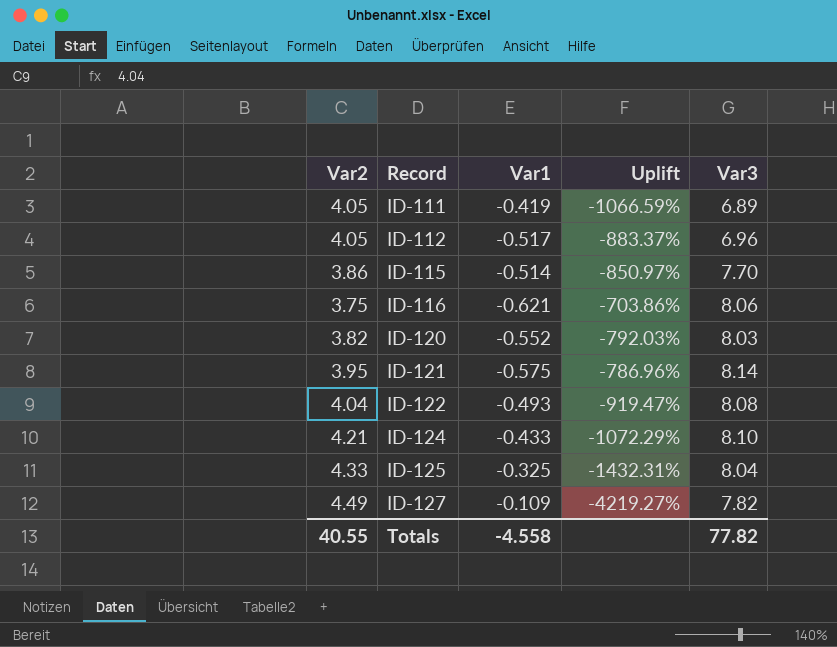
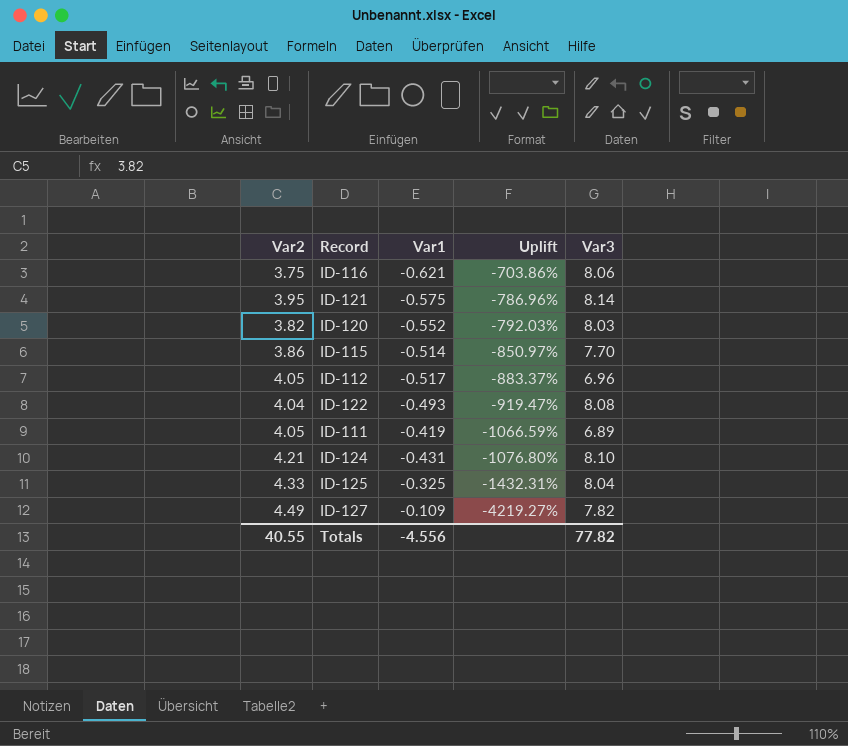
row order: Record ascending -> Uplift descending
ID-124 | Var1: -0.433 -> -0.431
ID-124 | Uplift: -1072.29% -> -1076.80%
Totals | Var1: -4.558 -> -4.556

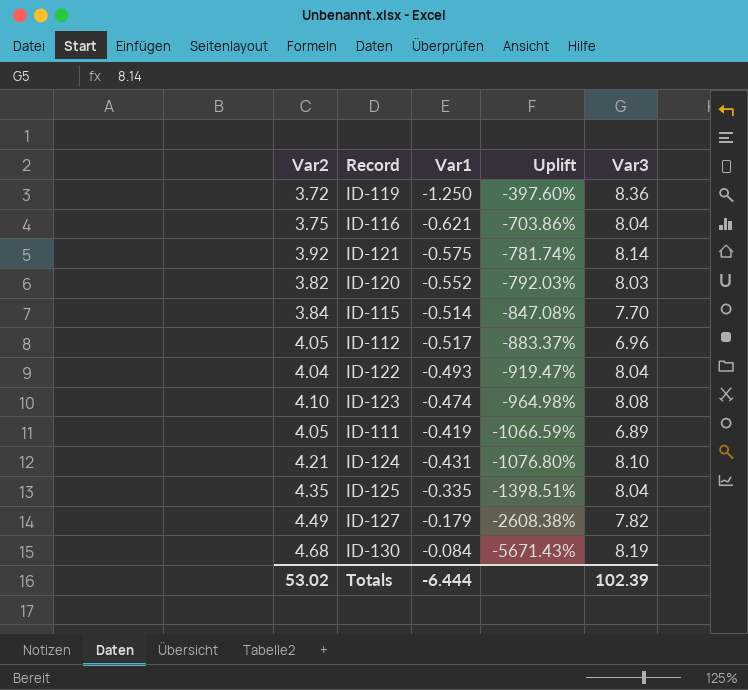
row ID-119: none -> 3.72 | -1.250 | -397.60% | 8.36
ID-116 | Var3: 8.06 -> 8.04
ID-121 | Var2: 3.95 -> 3.92
ID-121 | Uplift: -786.96% -> -781.74%
ID-115 | Var2: 3.86 -> 3.84
ID-115 | Uplift: -850.97% -> -847.08%
ID-122 | Var3: 8.08 -> 8.04
row ID-123: none -> 4.10 | -0.474 | -964.98% | 8.08
ID-125 | Var2: 4.33 -> 4.35
ID-125 | Var1: -0.325 -> -0.335
ID-125 | Uplift: -1432.31% -> -1398.51%
ID-127 | Var1: -0.109 -> -0.179
ID-127 | Uplift: -4219.27% -> -2608.38%
row ID-130: none -> 4.68 | -0.084 | -5671.43% | 8.19
Totals | Var2: 40.55 -> 53.02
Totals | Var1: -4.556 -> -6.444
Totals | Var3: 77.82 -> 102.39

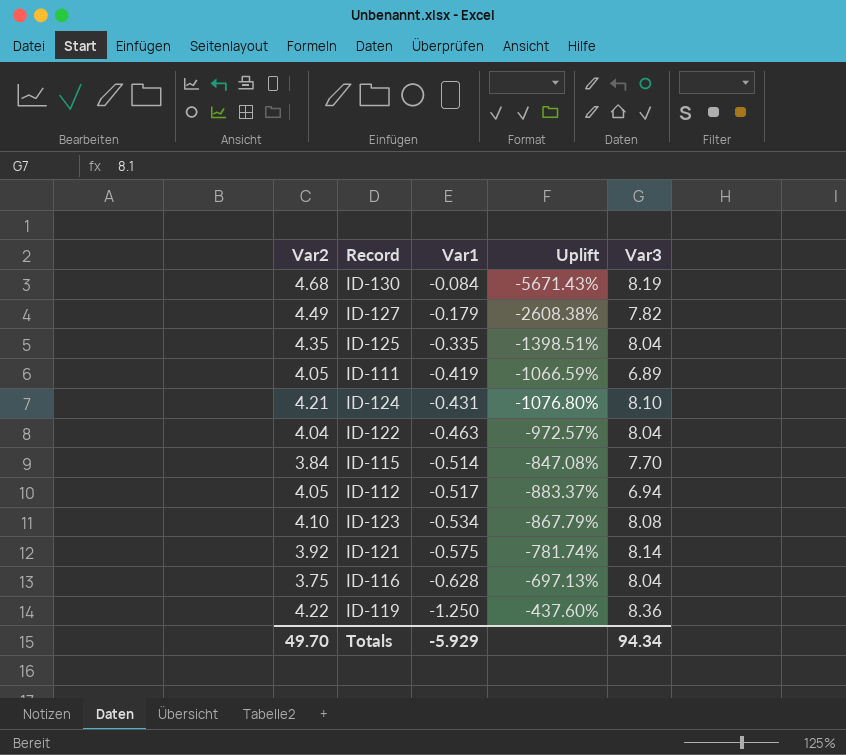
row order: Uplift descending -> Var1 descending
row ID-120: 3.82 | -0.552 | -792.03% | 8.03 -> none
ID-122 | Var1: -0.493 -> -0.463
ID-122 | Uplift: -919.47% -> -972.57%
ID-112 | Var3: 6.96 -> 6.94
ID-123 | Var1: -0.474 -> -0.534
ID-123 | Uplift: -964.98% -> -867.79%
ID-116 | Var1: -0.621 -> -0.628
ID-116 | Uplift: -703.86% -> -697.13%
ID-119 | Var2: 3.72 -> 4.22
ID-119 | Uplift: -397.60% -> -437.60%
Totals | Var2: 53.02 -> 49.70
Totals | Var1: -6.444 -> -5.929
Totals | Var3: 102.39 -> 94.34

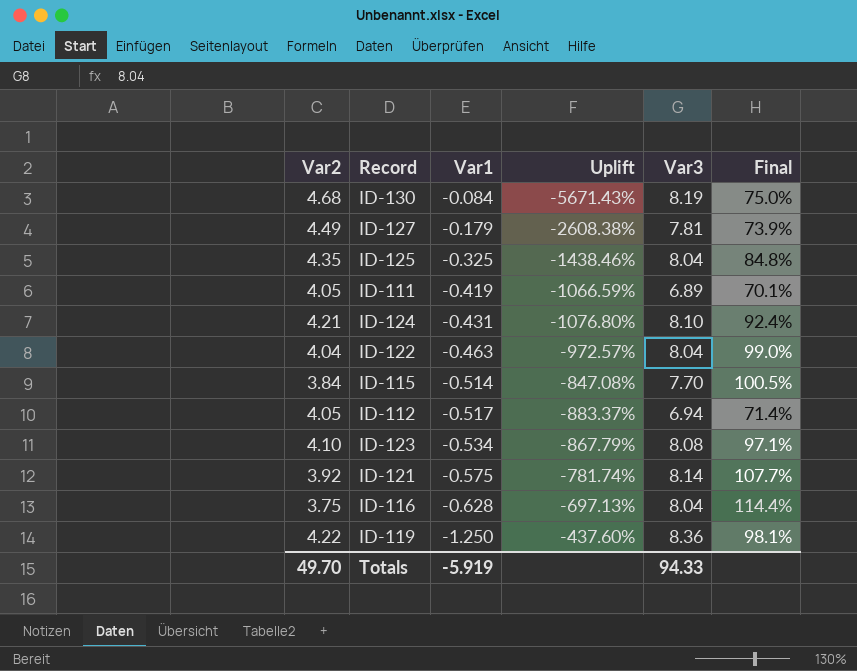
column Final | formula: none -> ([Var3] - [Var2]) / [Var2]
ID-127 | Var3: 7.82 -> 7.81
ID-125 | Var1: -0.335 -> -0.325
ID-125 | Uplift: -1398.51% -> -1438.46%
Totals | Var1: -5.929 -> -5.919
Totals | Var3: 94.34 -> 94.33

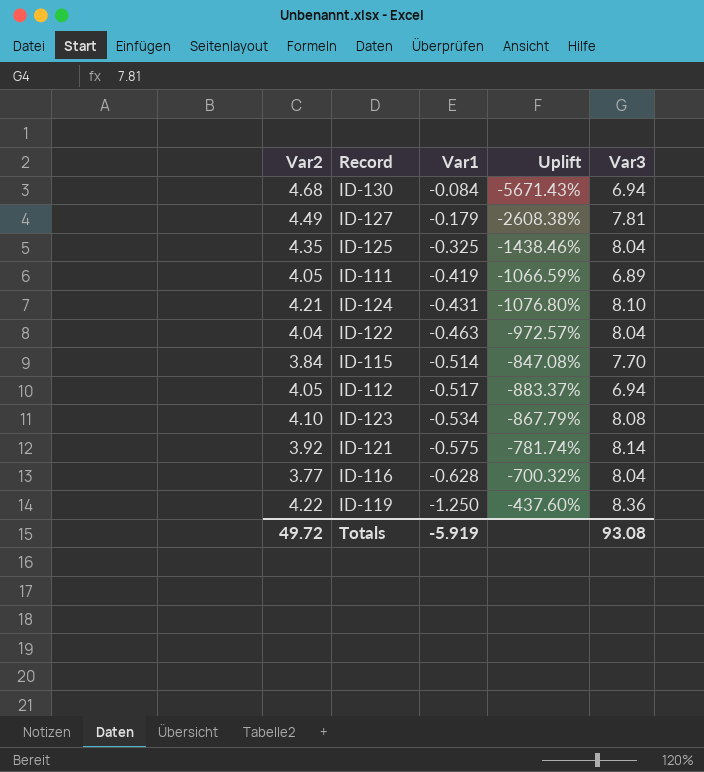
column Final | formula: ([Var3] - [Var2]) / [Var2] -> none
ID-130 | Var3: 8.19 -> 6.94
ID-116 | Var2: 3.75 -> 3.77
ID-116 | Uplift: -697.13% -> -700.32%
Totals | Var2: 49.70 -> 49.72
Totals | Var3: 94.33 -> 93.08

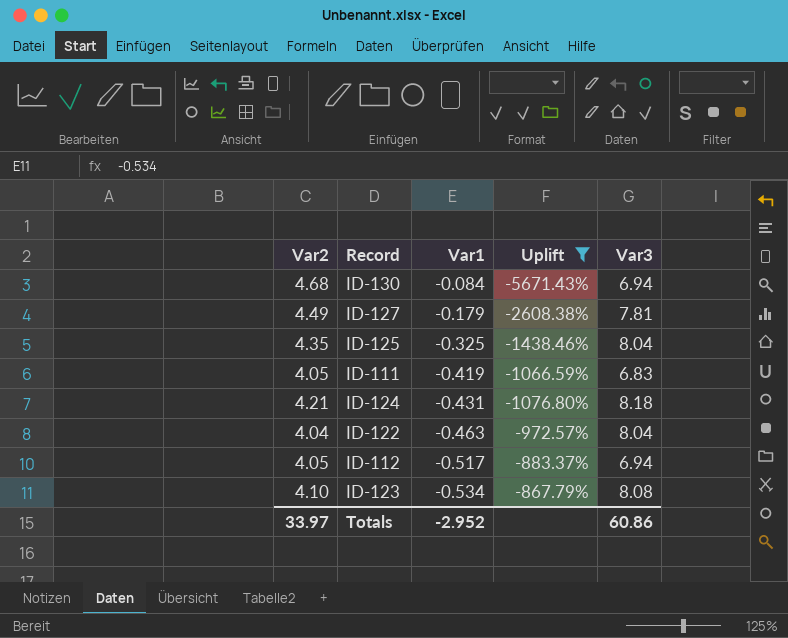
filter: none -> Uplift <= -867.79%
ID-111 | Var3: 6.89 -> 6.83
ID-124 | Var3: 8.10 -> 8.18
Totals | Var2: 49.72 -> 33.97
Totals | Var1: -5.919 -> -2.952
Totals | Var3: 93.08 -> 60.86

